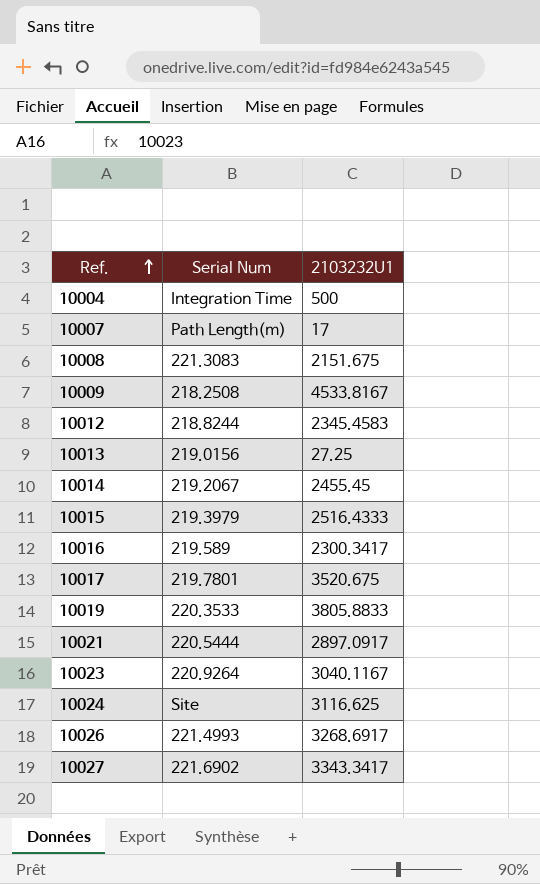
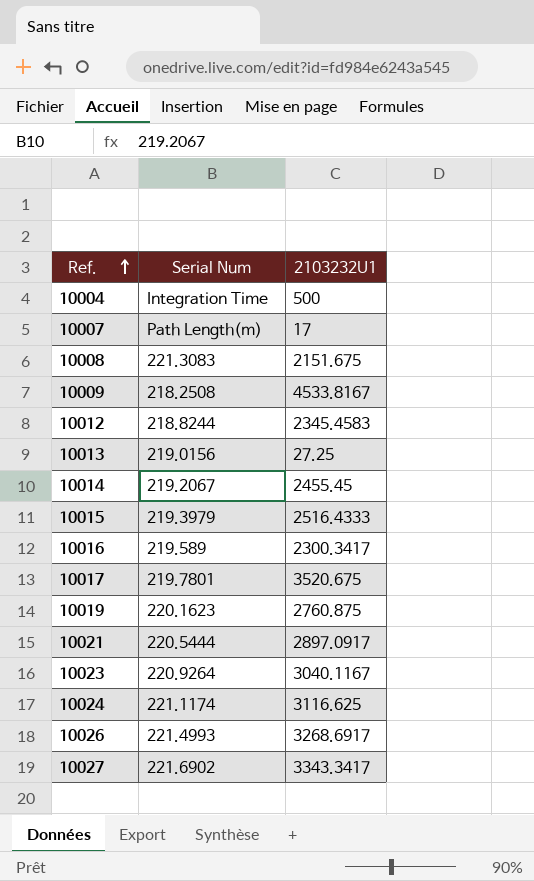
10019 | Serial Num: 220.3533 -> 220.1623
10019 | 2103232U1: 3805.8833 -> 2760.875
10024 | Serial Num: Site -> 221.1174

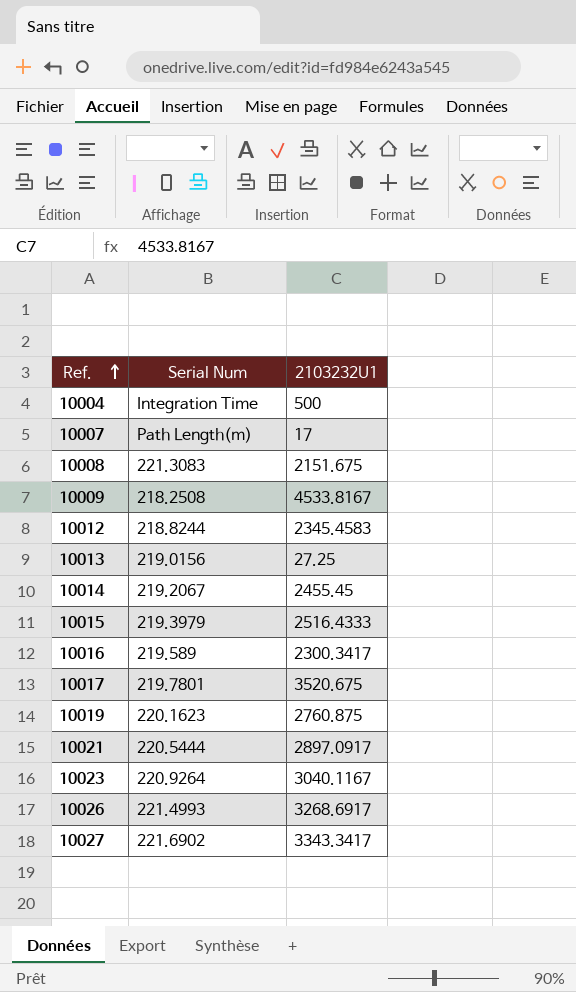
row 10024: 221.1174 | 3116.625 -> none

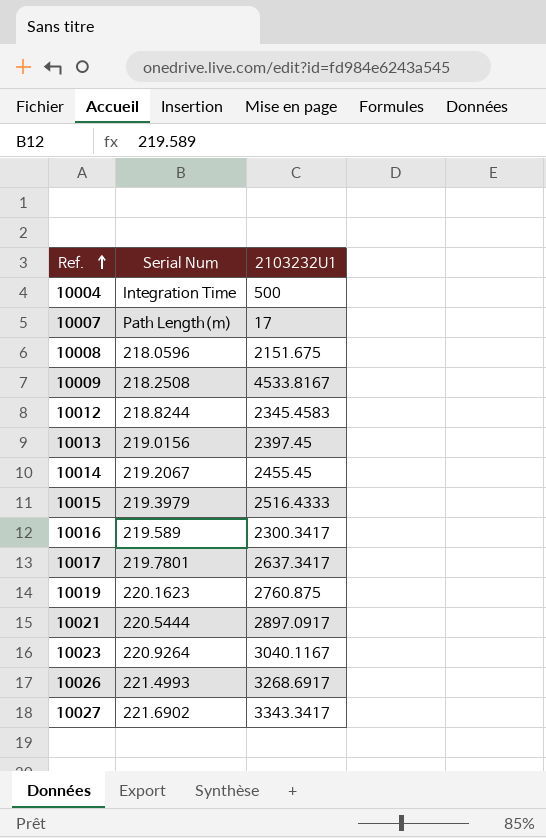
10008 | Serial Num: 221.3083 -> 218.0596
10013 | 2103232U1: 27.25 -> 2397.45
10017 | 2103232U1: 3520.675 -> 2637.3417

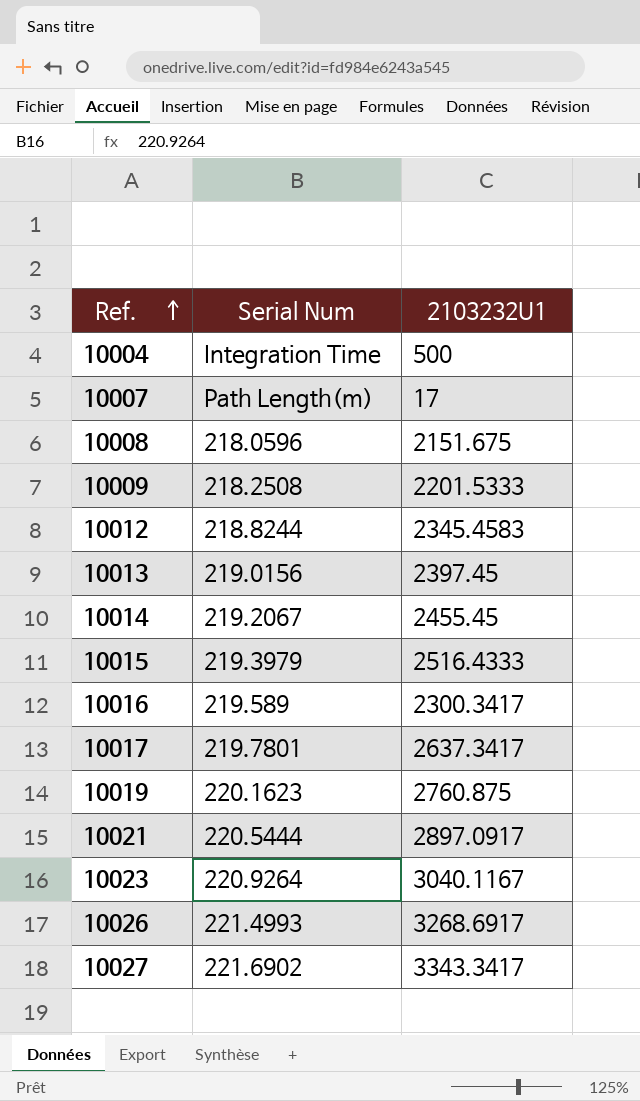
10009 | 2103232U1: 4533.8167 -> 2201.5333

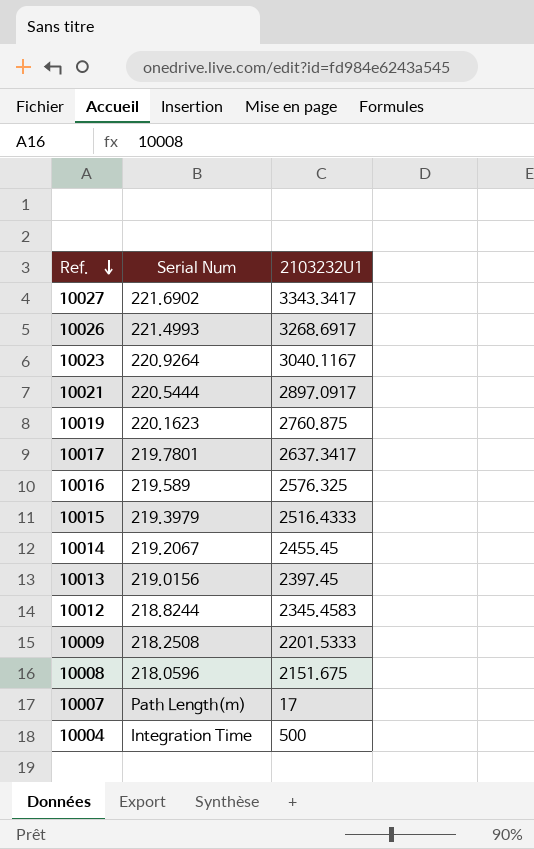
row order: Ref. ascending -> Ref. descending
10016 | 2103232U1: 2300.3417 -> 2576.325

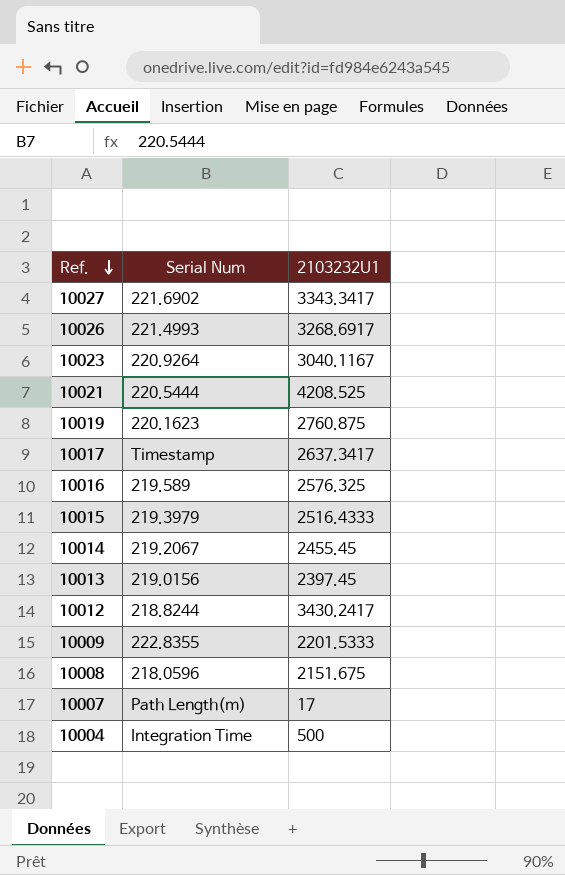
10021 | 2103232U1: 2897.0917 -> 4208.525
10017 | Serial Num: 219.7801 -> Timestamp
10012 | 2103232U1: 2345.4583 -> 3430.2417
10009 | Serial Num: 218.2508 -> 222.8355

